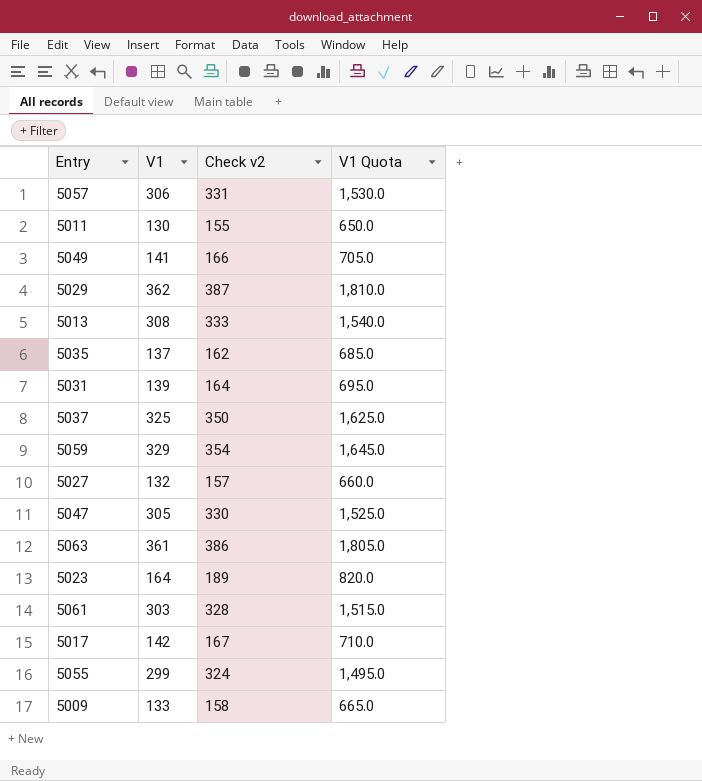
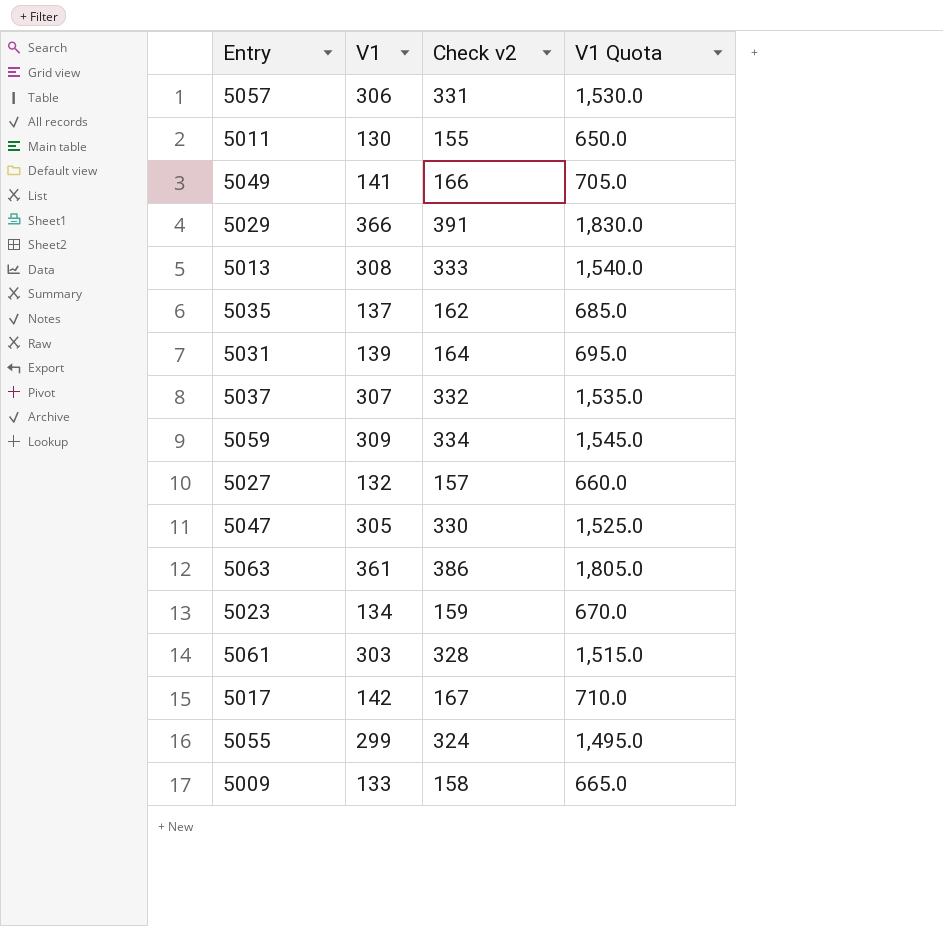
5029 | V1: 362 -> 366
5029 | Check v2: 387 -> 391
5029 | V1 Quota: 1,810.0 -> 1,830.0
5037 | V1: 325 -> 307
5037 | Check v2: 350 -> 332
5037 | V1 Quota: 1,625.0 -> 1,535.0
5059 | V1: 329 -> 309
5059 | Check v2: 354 -> 334
5059 | V1 Quota: 1,645.0 -> 1,545.0
5023 | V1: 164 -> 134
5023 | Check v2: 189 -> 159
5023 | V1 Quota: 820.0 -> 670.0

